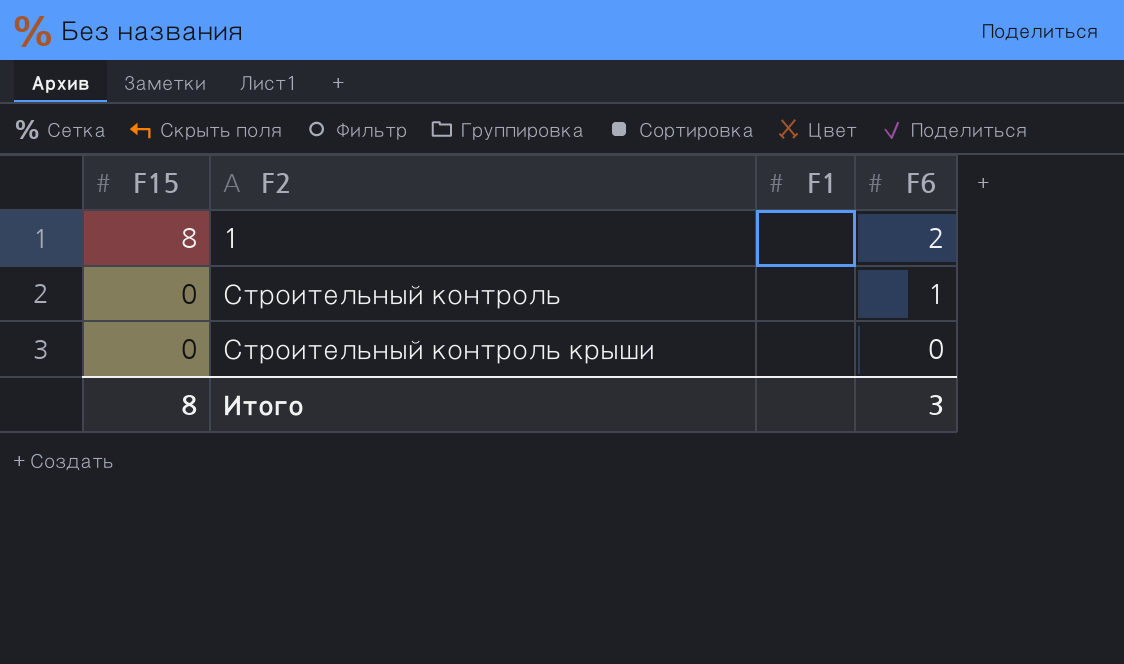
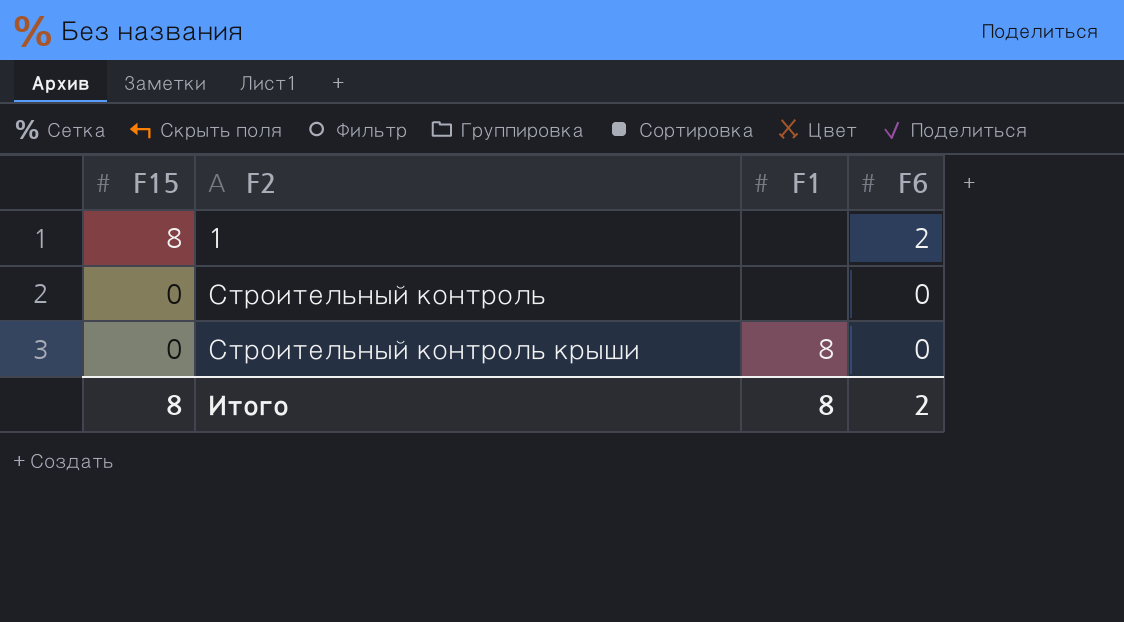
Строительный контроль | F6: 1 -> 0
Строительный контроль крыши | F1: none -> 8
Итого | F1: none -> 8
Итого | F6: 3 -> 2

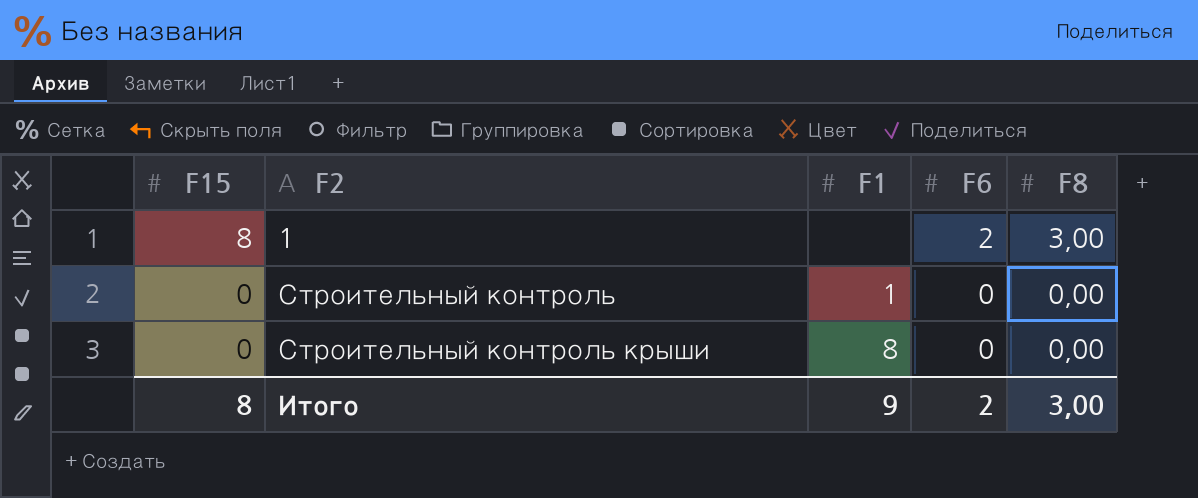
column F8 | position: none -> 5
Строительный контроль | F1: none -> 1
Итого | F1: 8 -> 9

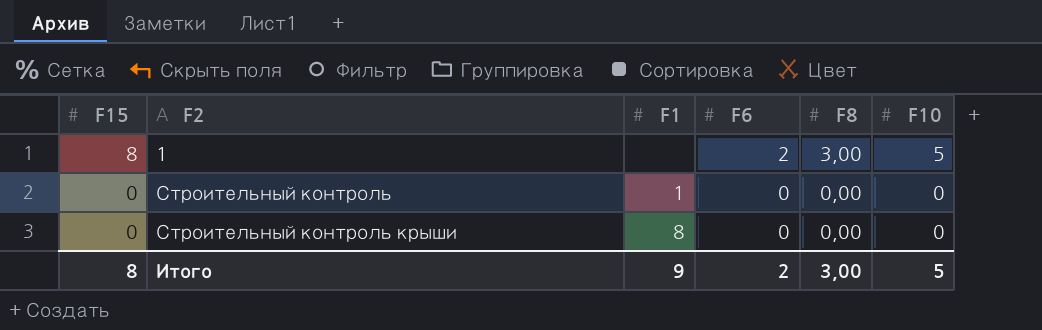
column F10 | position: none -> 6

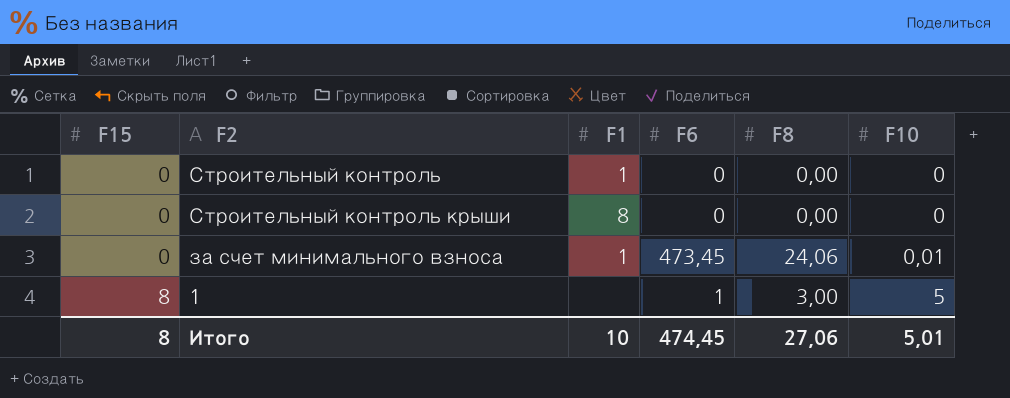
row order: F15 descending -> F15 ascending
row за счет минимального взноса: none -> 0 | 1 | 473,45 | 24,06 | 0,01
1 | F6: 2 -> 1
Итого | F1: 9 -> 10
Итого | F6: 2 -> 474,45
Итого | F8: 3,00 -> 27,06
Итого | F10: 5 -> 5,01

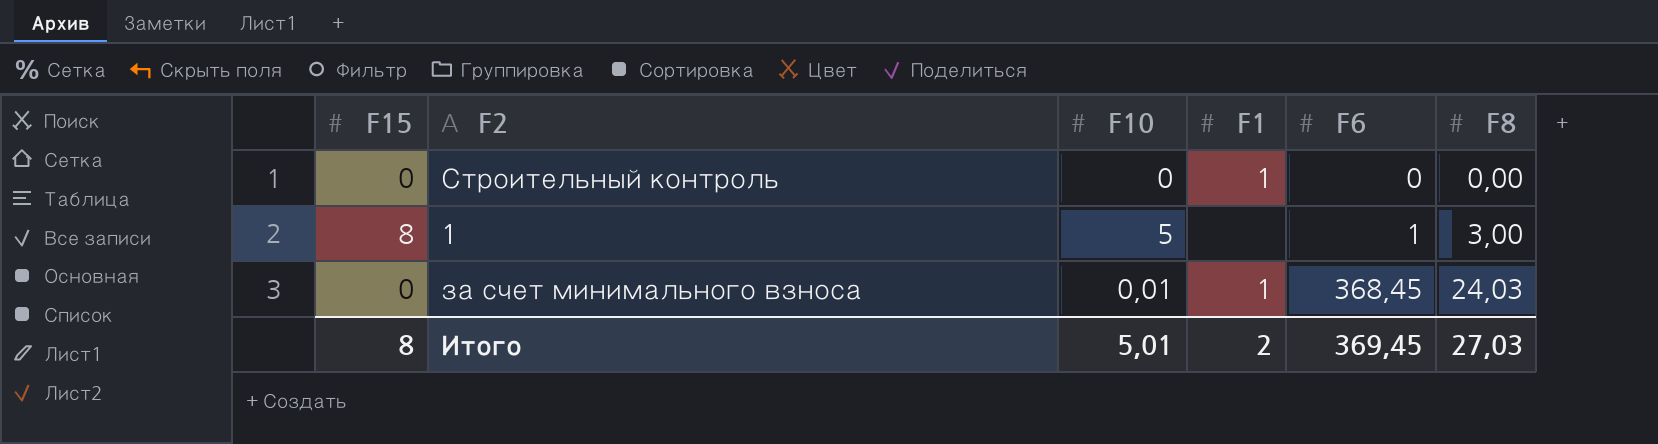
row order: F15 ascending -> F6 ascending
column F10 | position: 6 -> 3
row Строительный контроль крыши: 0 | 8 | 0 | 0,00 | 0 -> none
за счет минимального взноса | F6: 473,45 -> 368,45
за счет минимального взноса | F8: 24,06 -> 24,03
Итого | F1: 10 -> 2
Итого | F6: 474,45 -> 369,45
Итого | F8: 27,06 -> 27,03

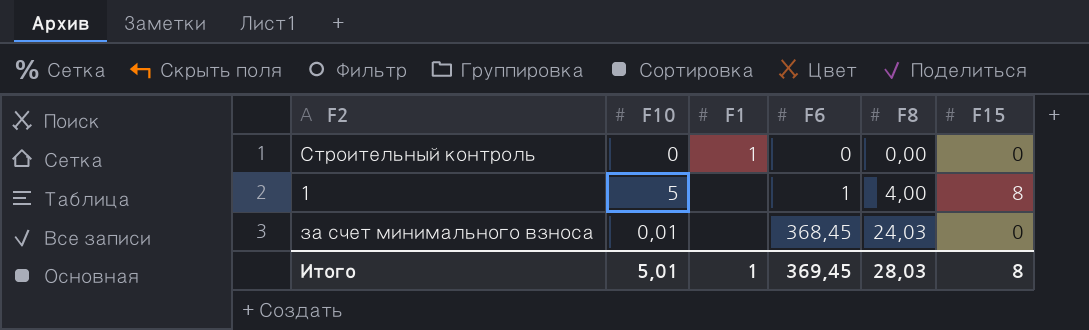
column F15 | position: 1 -> 6
1 | F8: 3,00 -> 4,00
за счет минимального взноса | F1: 1 -> none
Итого | F1: 2 -> 1
Итого | F8: 27,03 -> 28,03

